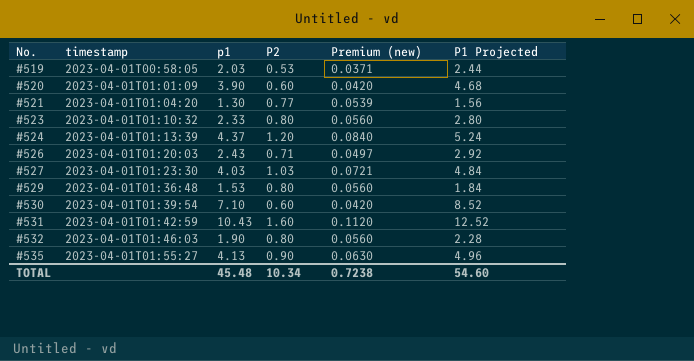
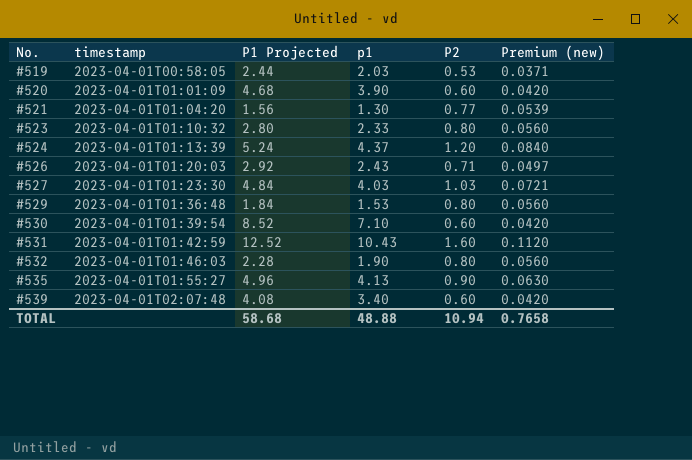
column P1 Projected | position: 6 -> 3
row #539: none -> 2023-04-01T02:07:48 | 4.08 | 3.40 | 0.60 | 0.0420
TOTAL | P1 Projected: 54.60 -> 58.68
TOTAL | p1: 45.48 -> 48.88
TOTAL | P2: 10.34 -> 10.94
TOTAL | Premium (new): 0.7238 -> 0.7658

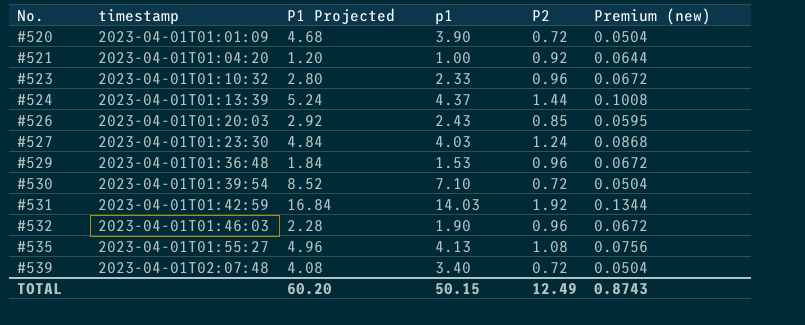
row #519: 2023-04-01T00:58:05 | 2.44 | 2.03 | 0.53 | 0.0371 -> none
#520 | P2: 0.60 -> 0.72
#520 | Premium (new): 0.0420 -> 0.0504
#521 | P1 Projected: 1.56 -> 1.20
#521 | p1: 1.30 -> 1.00
#521 | P2: 0.77 -> 0.92
#521 | Premium (new): 0.0539 -> 0.0644
#523 | P2: 0.80 -> 0.96
#523 | Premium (new): 0.0560 -> 0.0672
#524 | P2: 1.20 -> 1.44
#524 | Premium (new): 0.0840 -> 0.1008
#526 | P2: 0.71 -> 0.85
#526 | Premium (new): 0.0497 -> 0.0595
#527 | P2: 1.03 -> 1.24
#527 | Premium (new): 0.0721 -> 0.0868
#529 | P2: 0.80 -> 0.96
#529 | Premium (new): 0.0560 -> 0.0672
#530 | P2: 0.60 -> 0.72
#530 | Premium (new): 0.0420 -> 0.0504
#531 | P1 Projected: 12.52 -> 16.84
#531 | p1: 10.43 -> 14.03
#531 | P2: 1.60 -> 1.92
#531 | Premium (new): 0.1120 -> 0.1344
#532 | P2: 0.80 -> 0.96
#532 | Premium (new): 0.0560 -> 0.0672
#535 | P2: 0.90 -> 1.08
#535 | Premium (new): 0.0630 -> 0.0756
#539 | P2: 0.60 -> 0.72
#539 | Premium (new): 0.0420 -> 0.0504
TOTAL | P1 Projected: 58.68 -> 60.20
TOTAL | p1: 48.88 -> 50.15
TOTAL | P2: 10.94 -> 12.49
TOTAL | Premium (new): 0.7658 -> 0.8743

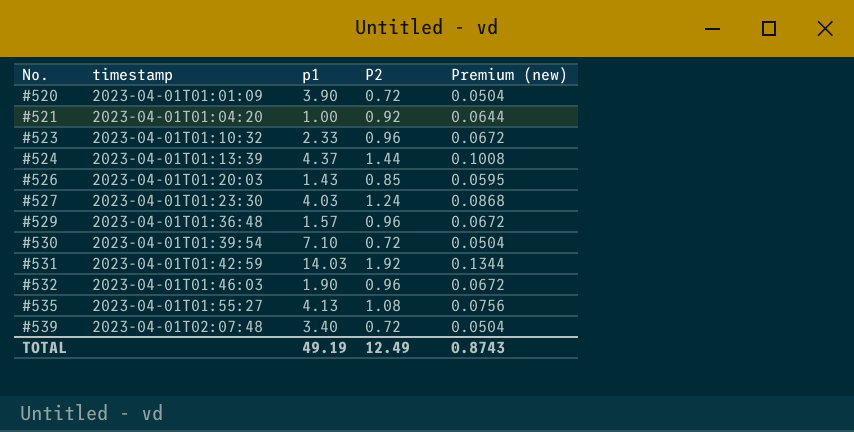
column P1 Projected | formula: [p1] * 1.2 -> none
#526 | p1: 2.43 -> 1.43
#529 | p1: 1.53 -> 1.57
TOTAL | p1: 50.15 -> 49.19

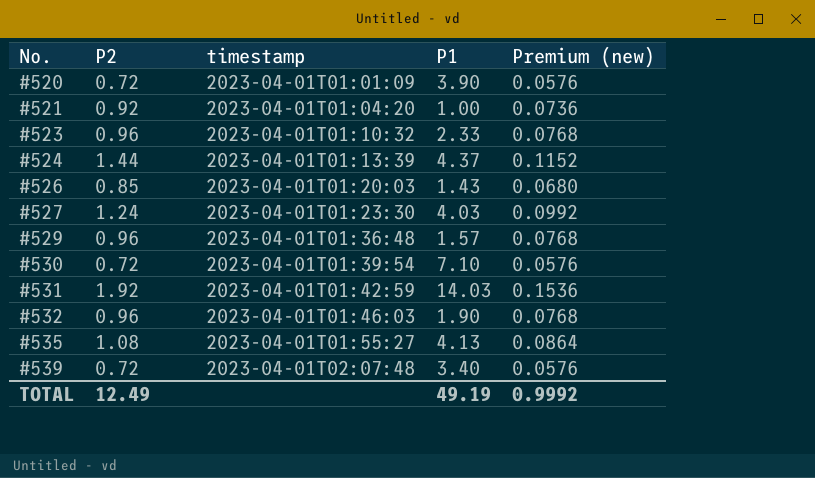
column P2 | position: 4 -> 2
column name: p1 -> P1
column Premium (new) | formula: [P2] * 0.07 -> [P2] * 0.08
TOTAL | Premium (new): 0.8743 -> 0.9992

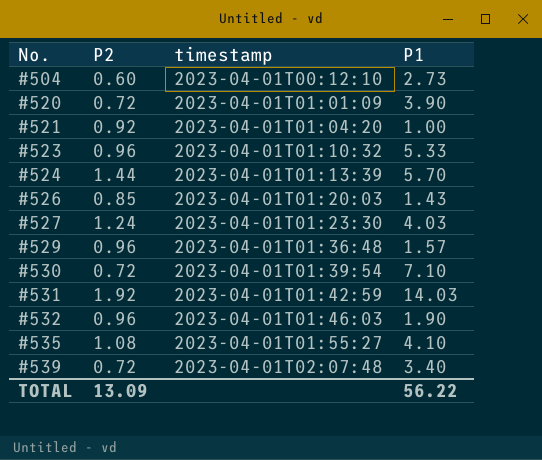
column Premium (new) | formula: [P2] * 0.08 -> none
row #504: none -> 0.60 | 2023-04-01T00:12:10 | 2.73
#523 | P1: 2.33 -> 5.33
#524 | P1: 4.37 -> 5.70
#535 | P1: 4.13 -> 4.10
TOTAL | P2: 12.49 -> 13.09
TOTAL | P1: 49.19 -> 56.22

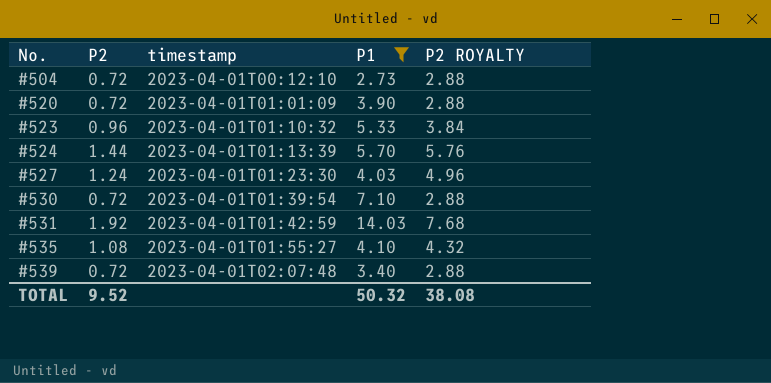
filter: none -> P1 >= 2.73
column P2 ROYALTY | formula: none -> [P2] * 4
#504 | P2: 0.60 -> 0.72
TOTAL | P2: 13.09 -> 9.52
TOTAL | P1: 56.22 -> 50.32

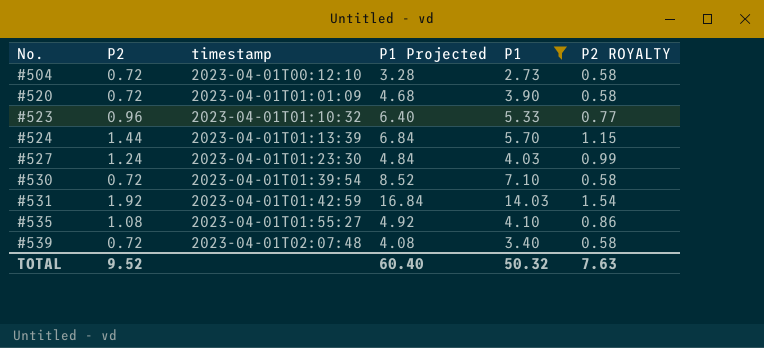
column P1 Projected | formula: none -> [P1] * 1.2
column P2 ROYALTY | formula: [P2] * 4 -> [P2] * 0.8
TOTAL | P2 ROYALTY: 38.08 -> 7.63

